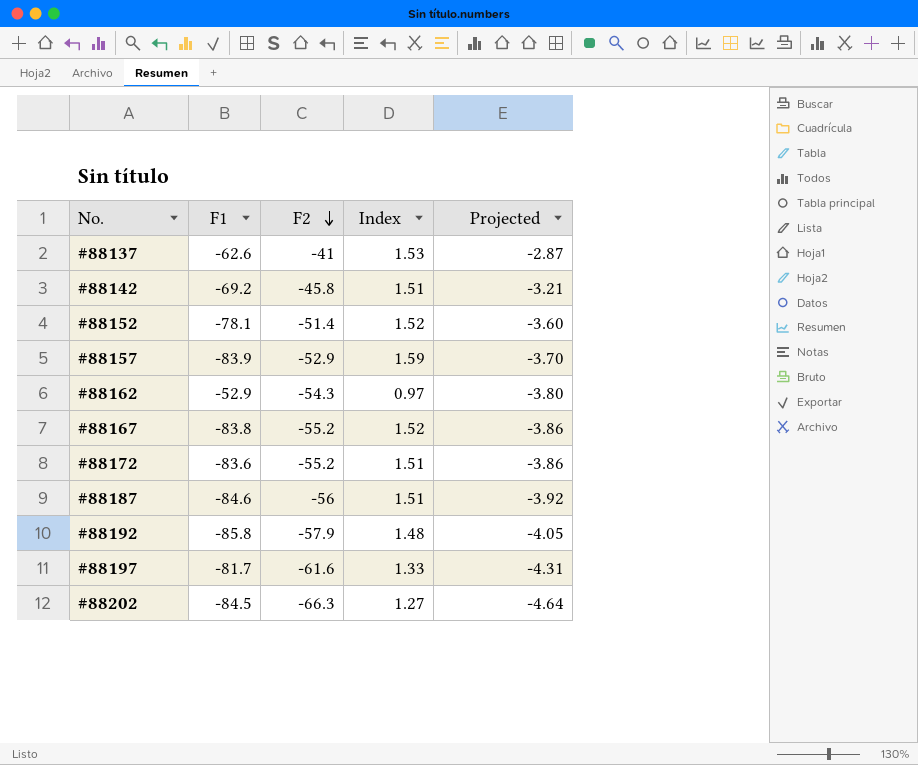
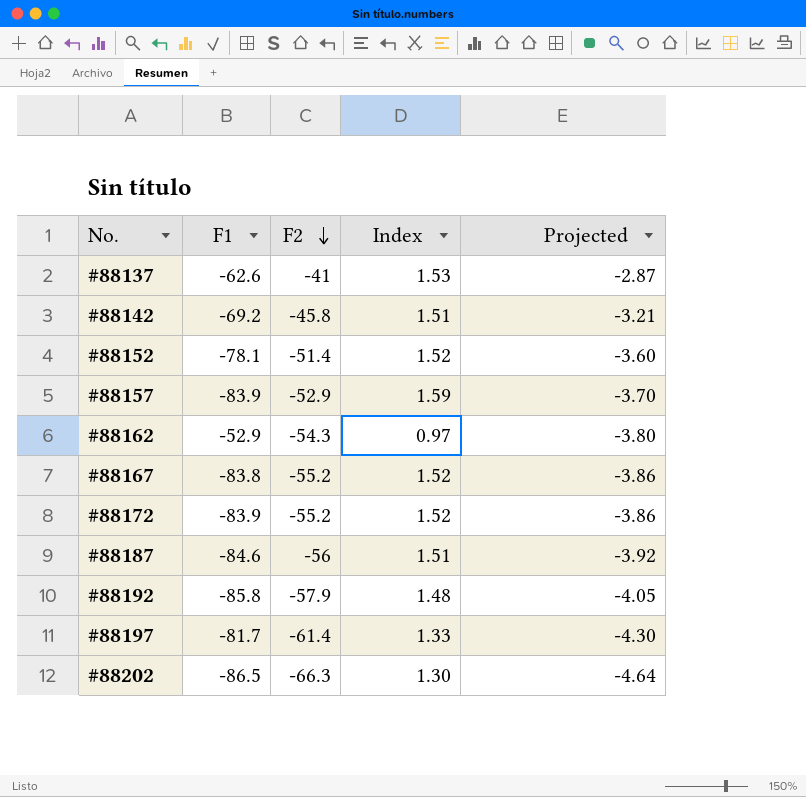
#88172 | F1: -83.6 -> -83.9
#88172 | Index: 1.51 -> 1.52
#88197 | F2: -61.6 -> -61.4
#88197 | Projected: -4.31 -> -4.30
#88202 | F1: -84.5 -> -86.5
#88202 | Index: 1.27 -> 1.30

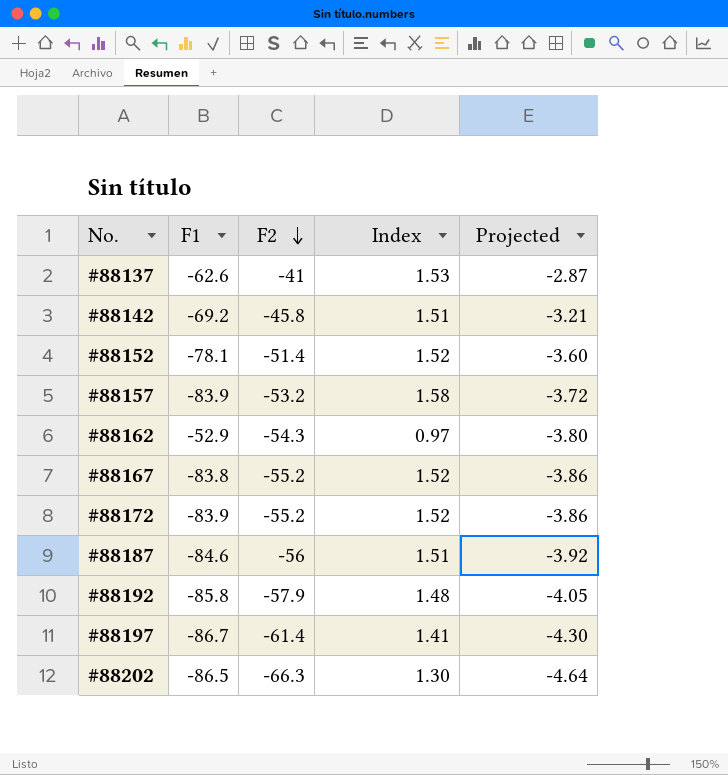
#88157 | F2: -52.9 -> -53.2
#88157 | Index: 1.59 -> 1.58
#88157 | Projected: -3.70 -> -3.72
#88197 | F1: -81.7 -> -86.7
#88197 | Index: 1.33 -> 1.41

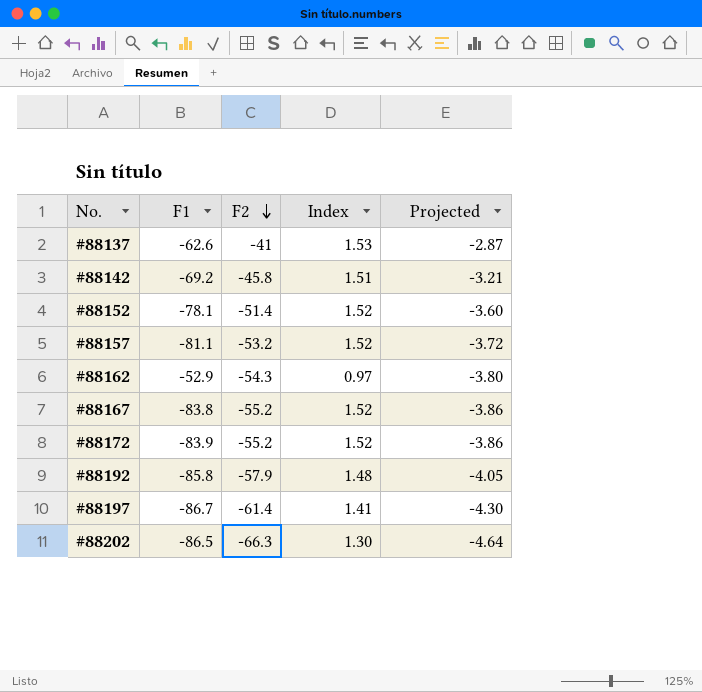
row #88187: -84.6 | -56 | 1.51 | -3.92 -> none
#88157 | F1: -83.9 -> -81.1
#88157 | Index: 1.58 -> 1.52

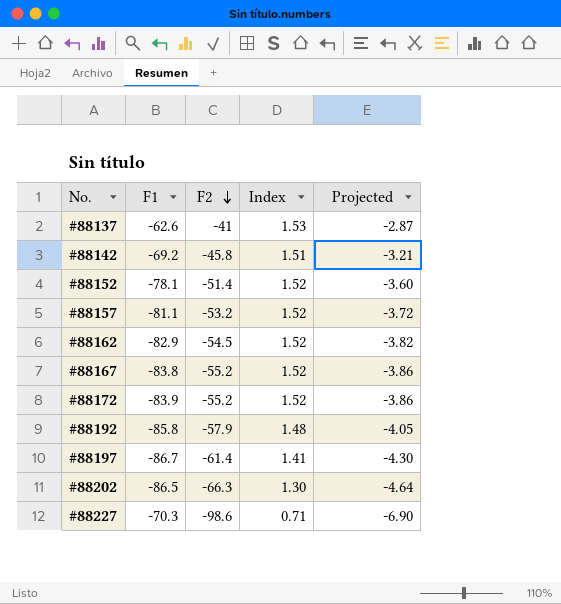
#88162 | F1: -52.9 -> -82.9
#88162 | F2: -54.3 -> -54.5
#88162 | Index: 0.97 -> 1.52
#88162 | Projected: -3.80 -> -3.82
row #88227: none -> -70.3 | -98.6 | 0.71 | -6.90

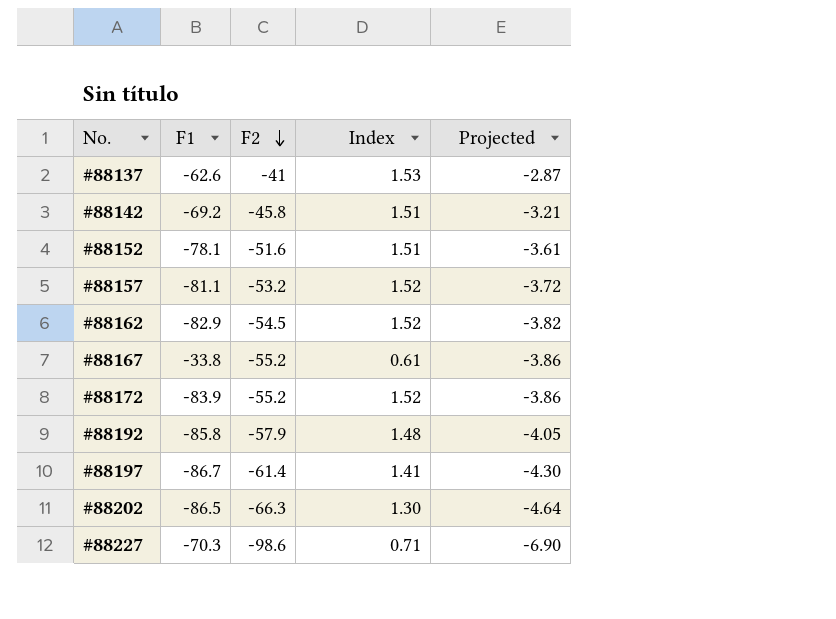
#88152 | F2: -51.4 -> -51.6
#88152 | Index: 1.52 -> 1.51
#88152 | Projected: -3.60 -> -3.61
#88167 | F1: -83.8 -> -33.8
#88167 | Index: 1.52 -> 0.61

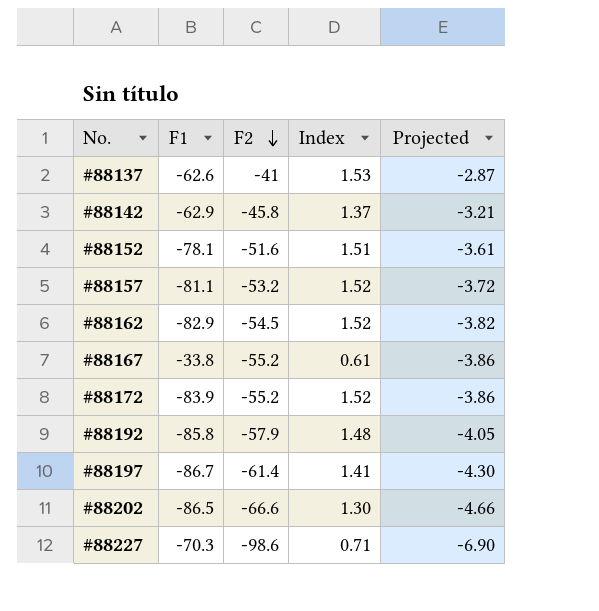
#88142 | F1: -69.2 -> -62.9
#88142 | Index: 1.51 -> 1.37
#88202 | F2: -66.3 -> -66.6
#88202 | Projected: -4.64 -> -4.66

